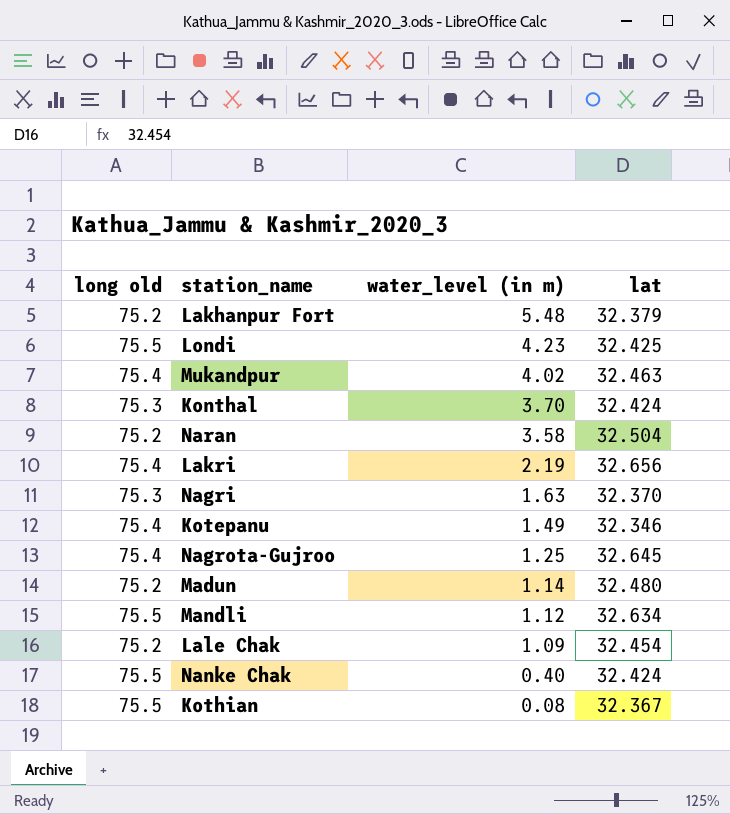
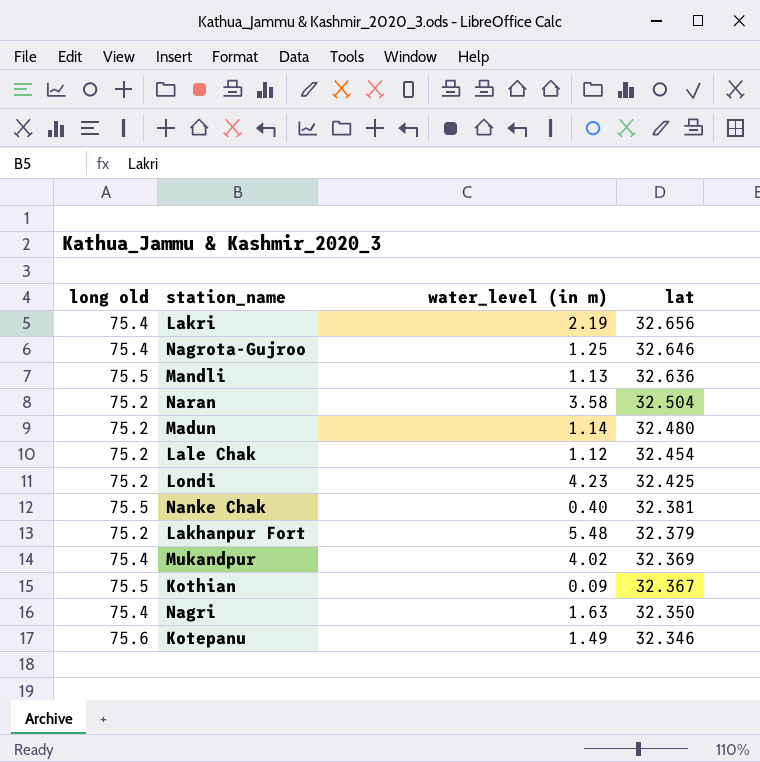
row order: water_level (in m) descending -> lat descending
row Konthal: 75.3 | 3.70 | 32.424 -> none
Nagrota-Gujroo | lat: 32.645 -> 32.646
Mandli | water_level (in m): 1.12 -> 1.13
Mandli | lat: 32.634 -> 32.636
Lale Chak | water_level (in m): 1.09 -> 1.12
Londi | long old: 75.5 -> 75.2
Nanke Chak | lat: 32.424 -> 32.381
Mukandpur | lat: 32.463 -> 32.369
Kothian | water_level (in m): 0.08 -> 0.09
Nagri | long old: 75.3 -> 75.4
Nagri | lat: 32.370 -> 32.350
Kotepanu | long old: 75.4 -> 75.6

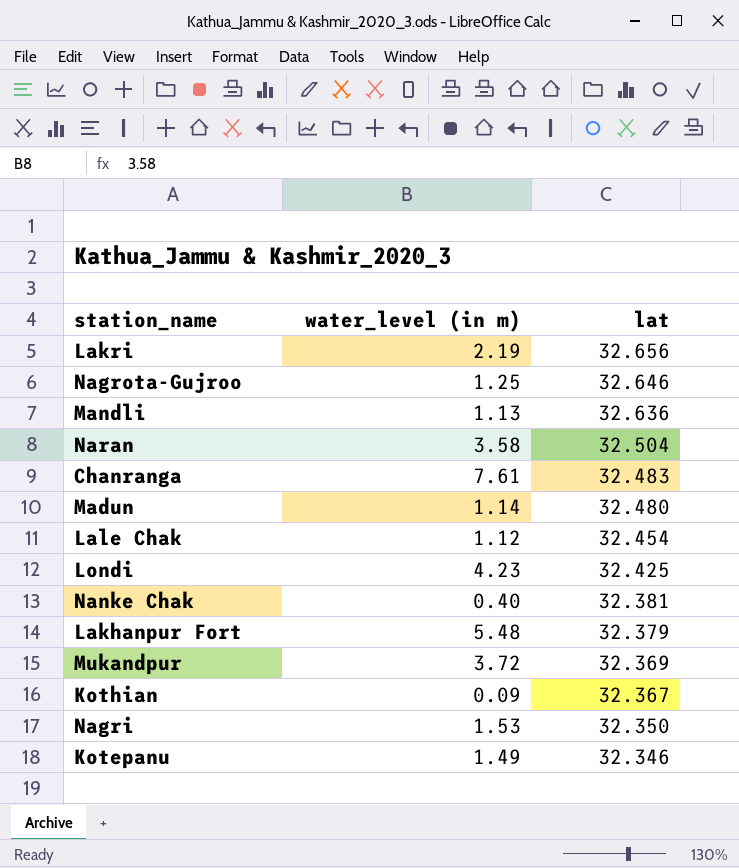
column long old | position: 1 -> none
row Chanranga: none -> 7.61 | 32.483
Mukandpur | water_level (in m): 4.02 -> 3.72
Nagri | water_level (in m): 1.63 -> 1.53

